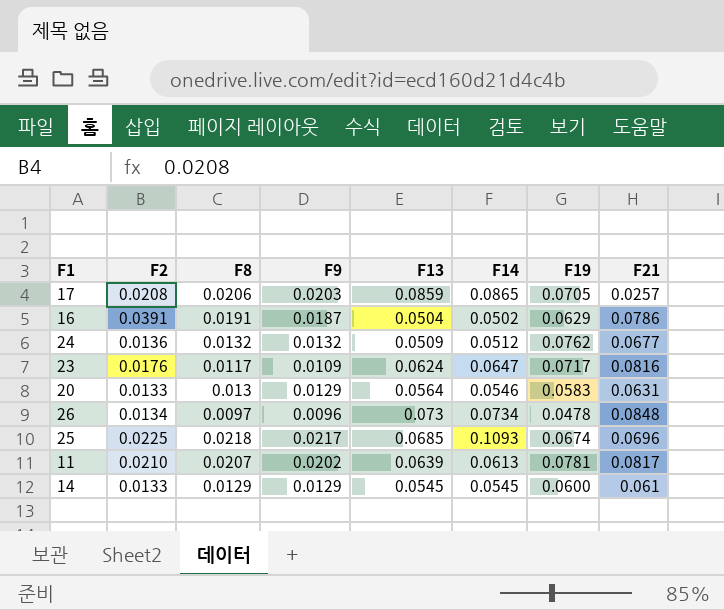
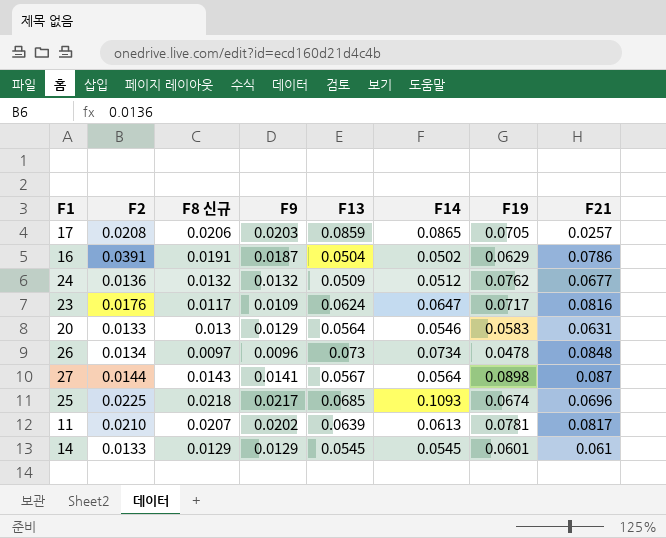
column name: F8 -> F8 신규
row 27: none -> 0.0144 | 0.0143 | 0.0141 | 0.0567 | 0.0564 | 0.0898 | 0.087
14 | F19: 0.0600 -> 0.0601

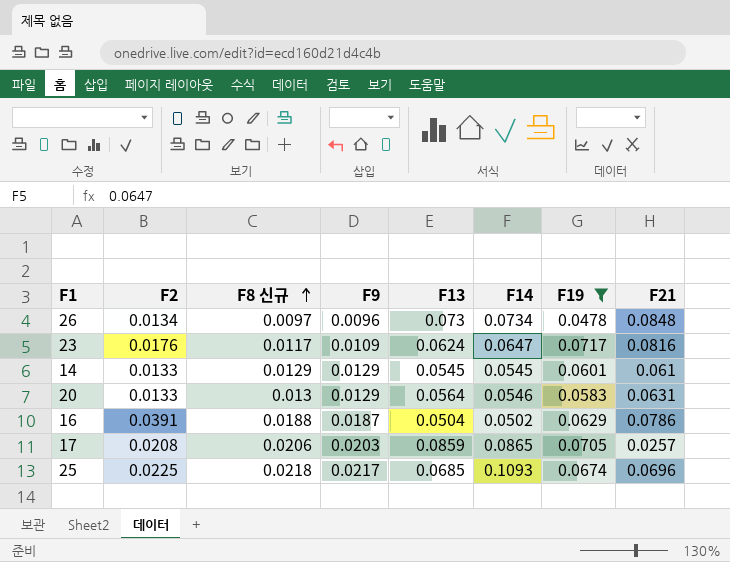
filter: none -> F19 <= 0.0717
row order: none -> F8 신규 ascending
16 | F8 신규: 0.0191 -> 0.0188

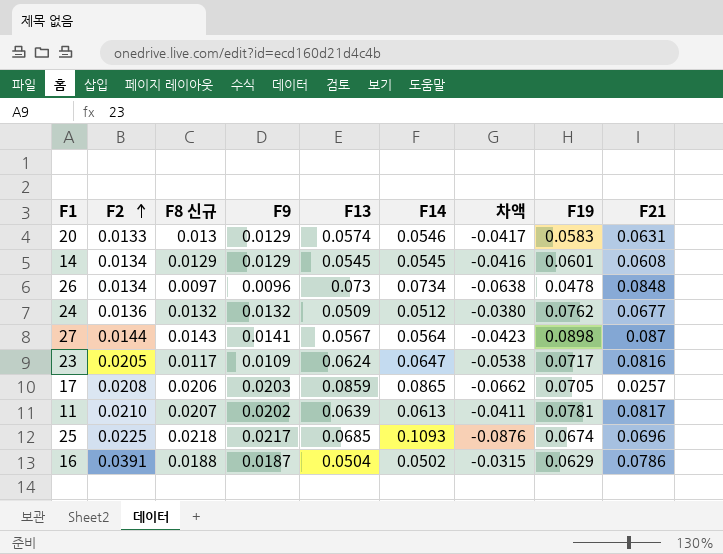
filter: F19 <= 0.0717 -> none
row order: F8 신규 ascending -> F2 ascending
column 차액 | formula: none -> [F9] - [F14]
20 | F13: 0.0564 -> 0.0574
14 | F2: 0.0133 -> 0.0134
14 | F21: 0.061 -> 0.0608
23 | F2: 0.0176 -> 0.0205

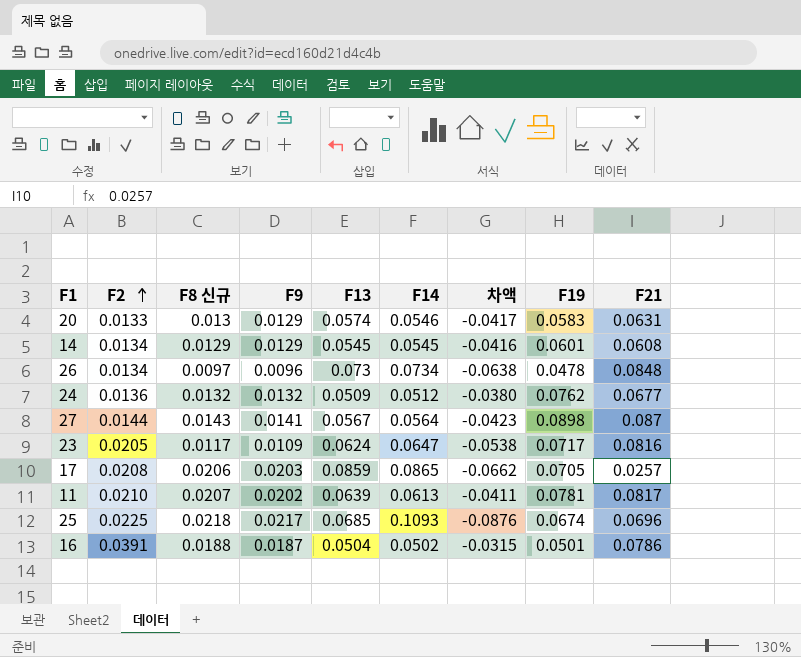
16 | F19: 0.0629 -> 0.0501

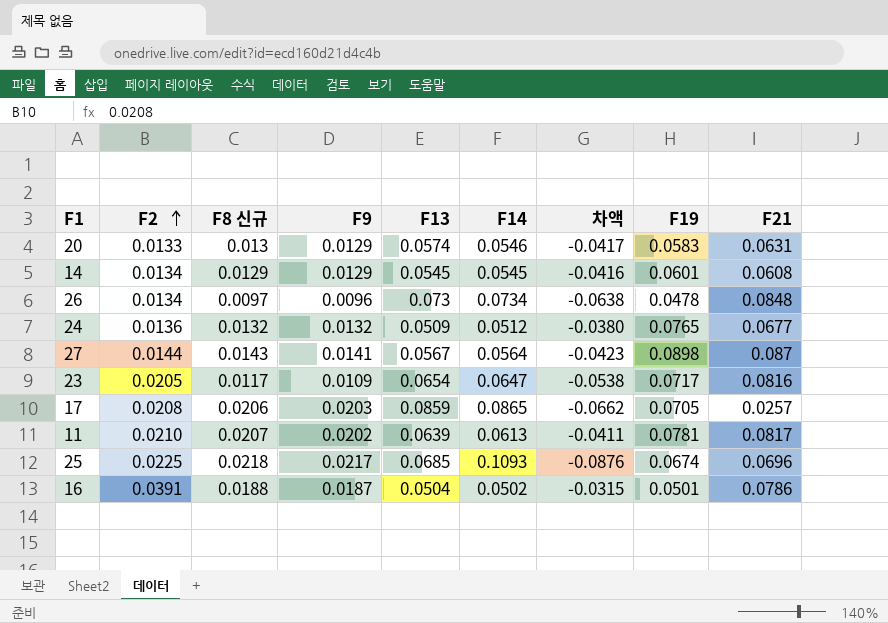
24 | F19: 0.0762 -> 0.0765
23 | F13: 0.0624 -> 0.0654

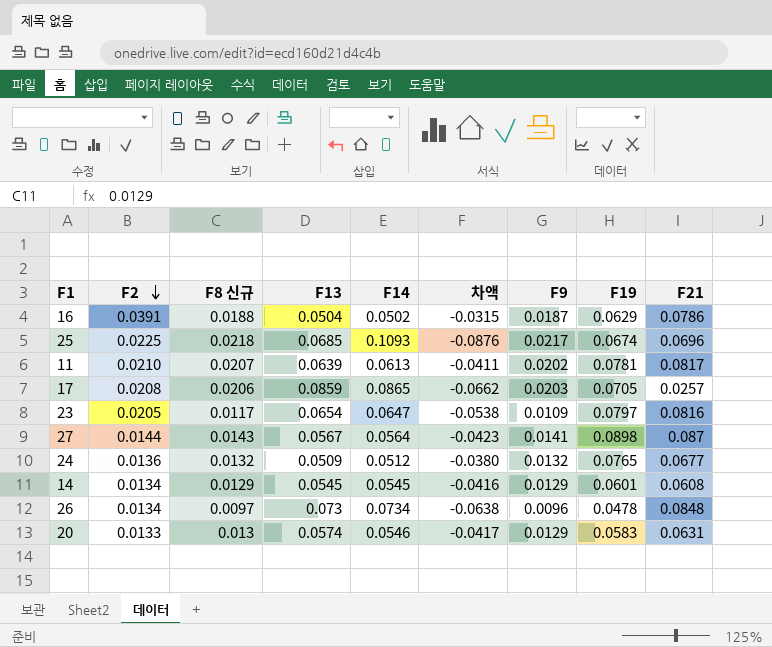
row order: F2 ascending -> F2 descending
column F9 | position: 4 -> 7
16 | F19: 0.0501 -> 0.0629
23 | F19: 0.0717 -> 0.0797

